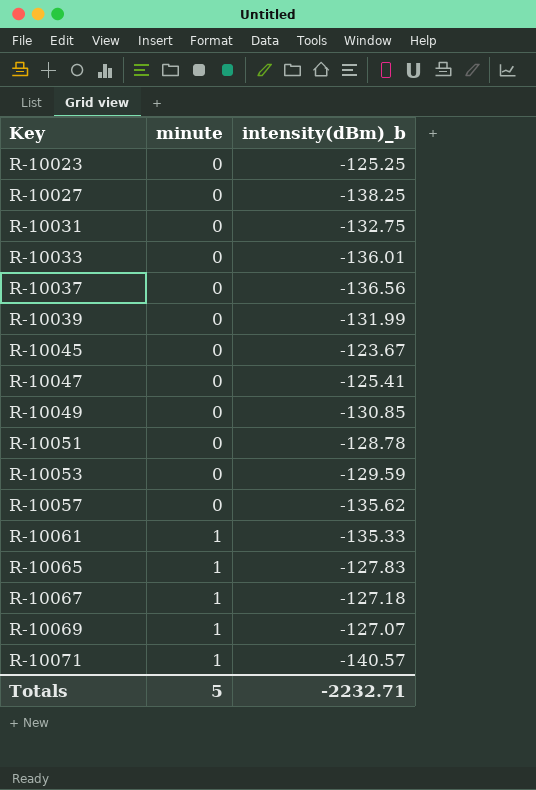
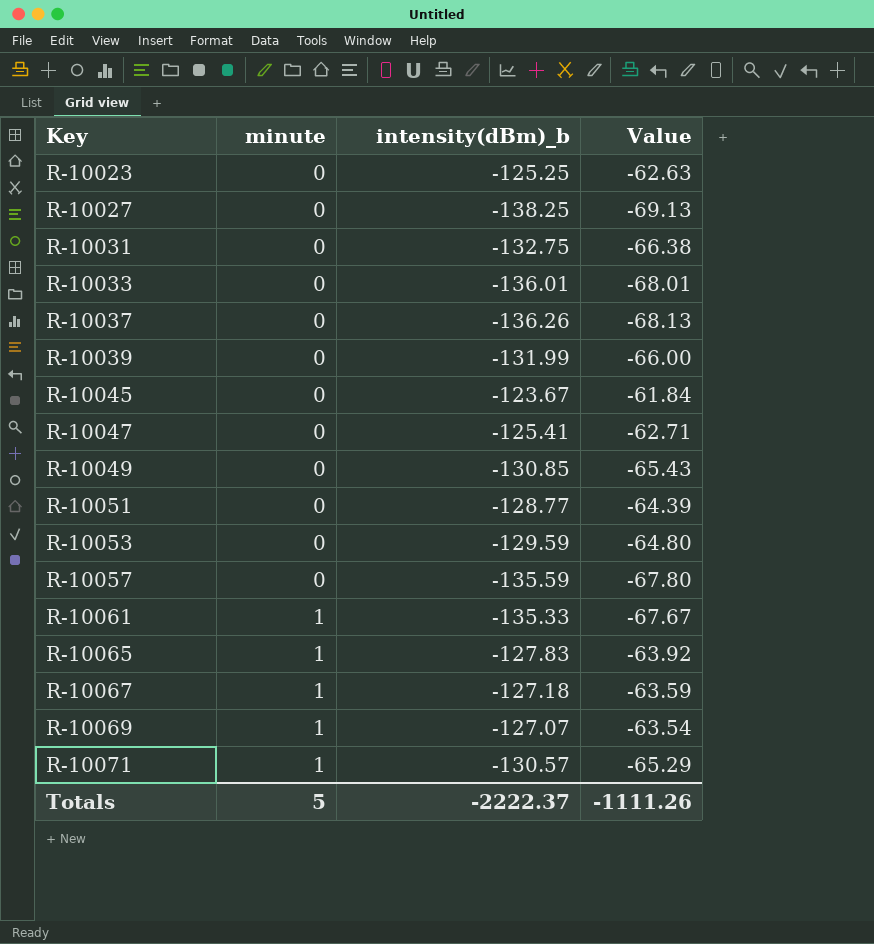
column Value | formula: none -> [intensity(dBm)_b] * 0.5
R-10037 | intensity(dBm)_b: -136.56 -> -136.26
R-10051 | intensity(dBm)_b: -128.78 -> -128.77
R-10057 | intensity(dBm)_b: -135.62 -> -135.59
R-10071 | intensity(dBm)_b: -140.57 -> -130.57
Totals | intensity(dBm)_b: -2232.71 -> -2222.37

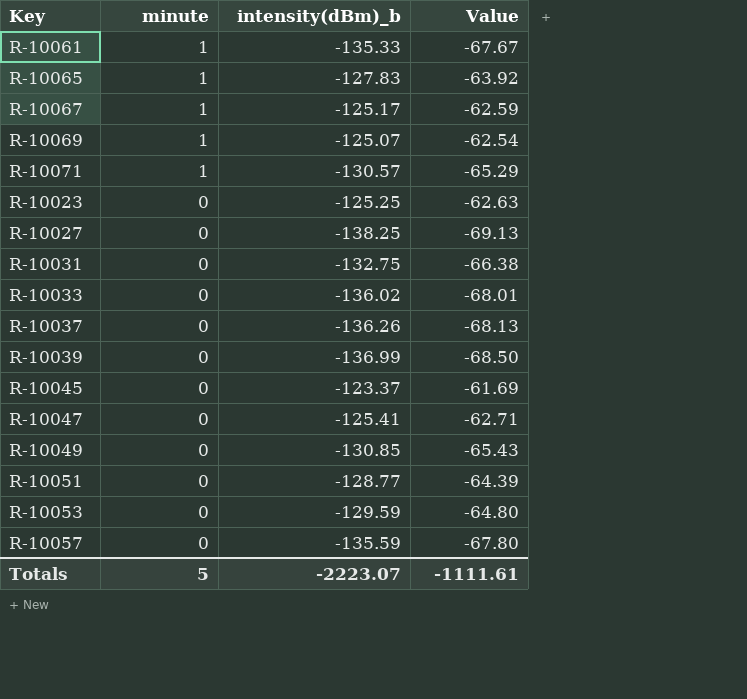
row order: Key ascending -> minute descending
R-10067 | intensity(dBm)_b: -127.18 -> -125.17
R-10067 | Value: -63.59 -> -62.59
R-10069 | intensity(dBm)_b: -127.07 -> -125.07
R-10069 | Value: -63.54 -> -62.54
R-10033 | intensity(dBm)_b: -136.01 -> -136.02
R-10039 | intensity(dBm)_b: -131.99 -> -136.99
R-10039 | Value: -66.00 -> -68.50
R-10045 | intensity(dBm)_b: -123.67 -> -123.37
R-10045 | Value: -61.84 -> -61.69
Totals | intensity(dBm)_b: -2222.37 -> -2223.07
Totals | Value: -1111.26 -> -1111.61

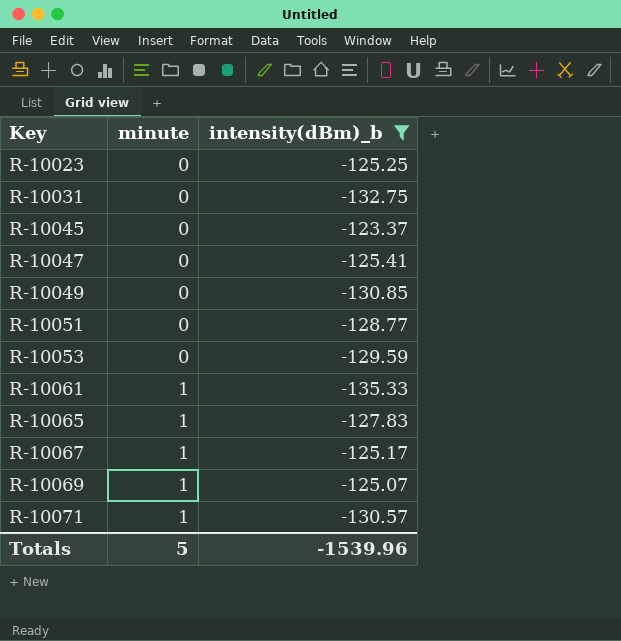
filter: none -> intensity(dBm)_b >= -135.33
row order: minute descending -> Key ascending
column Value | formula: [intensity(dBm)_b] * 0.5 -> none
Totals | intensity(dBm)_b: -2223.07 -> -1539.96

